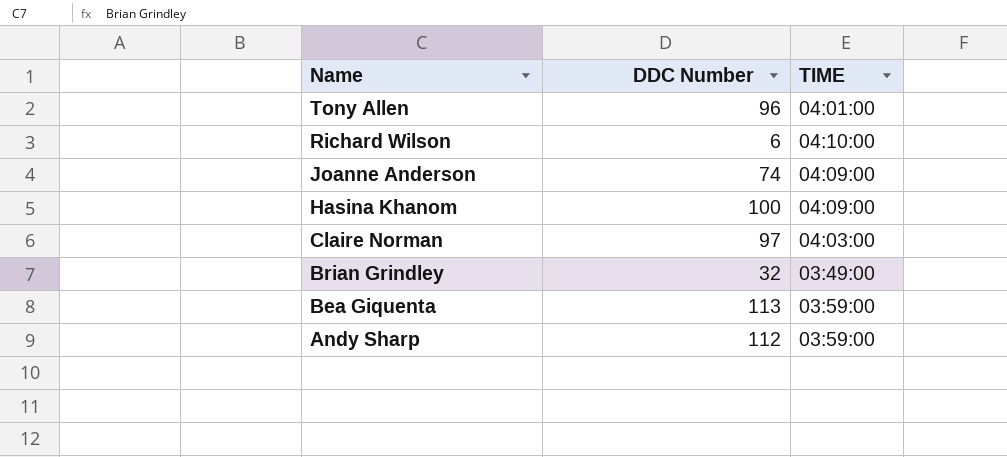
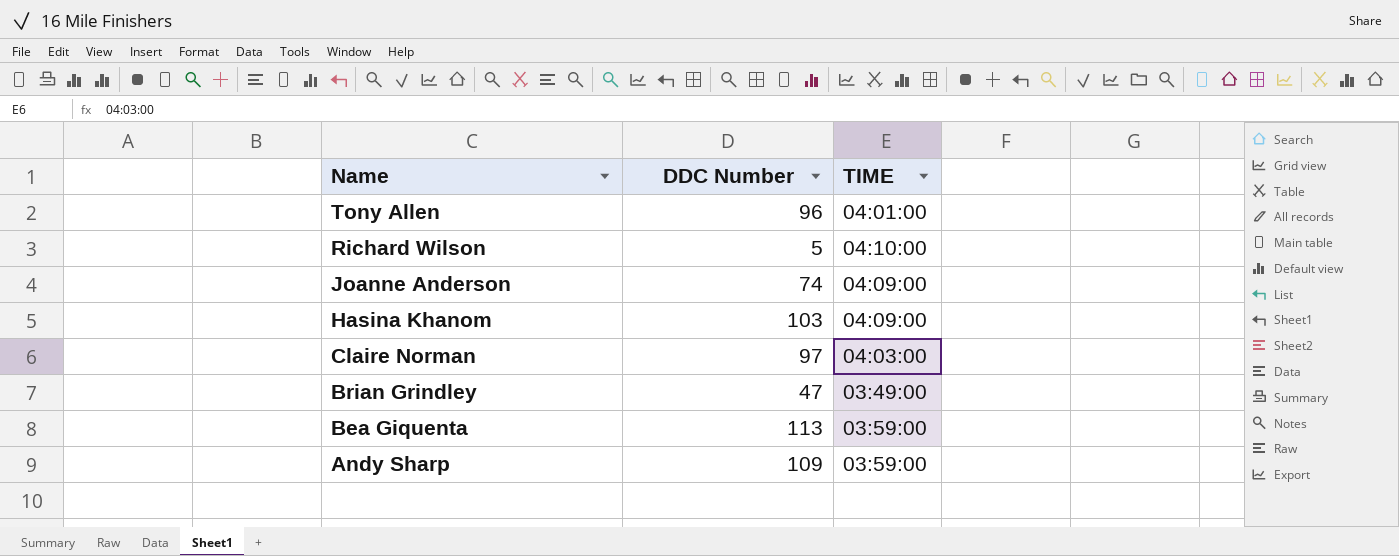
Richard Wilson | DDC Number: 6 -> 5
Hasina Khanom | DDC Number: 100 -> 103
Brian Grindley | DDC Number: 32 -> 47
Andy Sharp | DDC Number: 112 -> 109

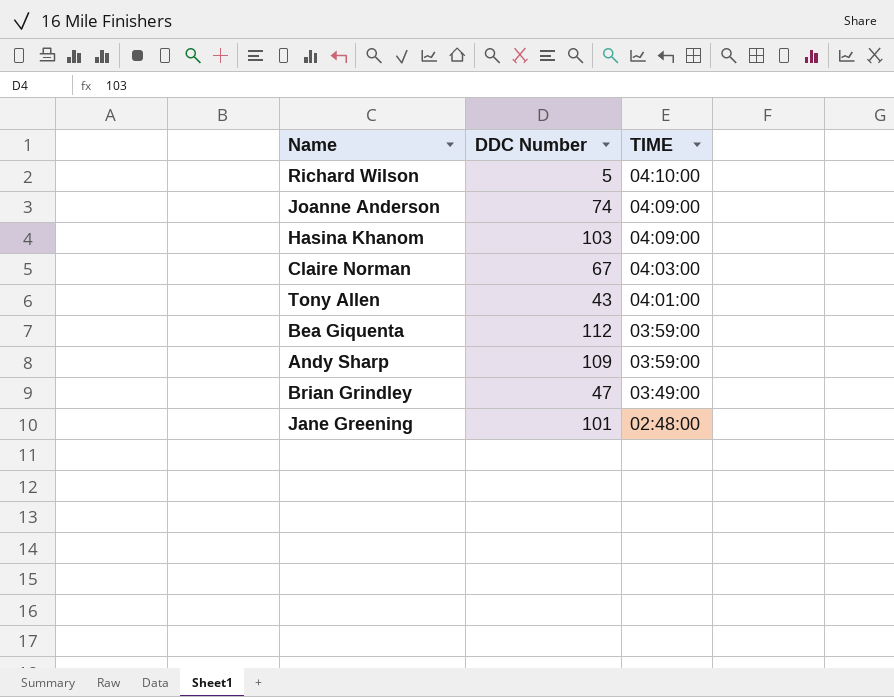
row order: Name descending -> TIME descending
Claire Norman | DDC Number: 97 -> 67
Tony Allen | DDC Number: 96 -> 43
Bea Giquenta | DDC Number: 113 -> 112
row Jane Greening: none -> 101 | 02:48:00

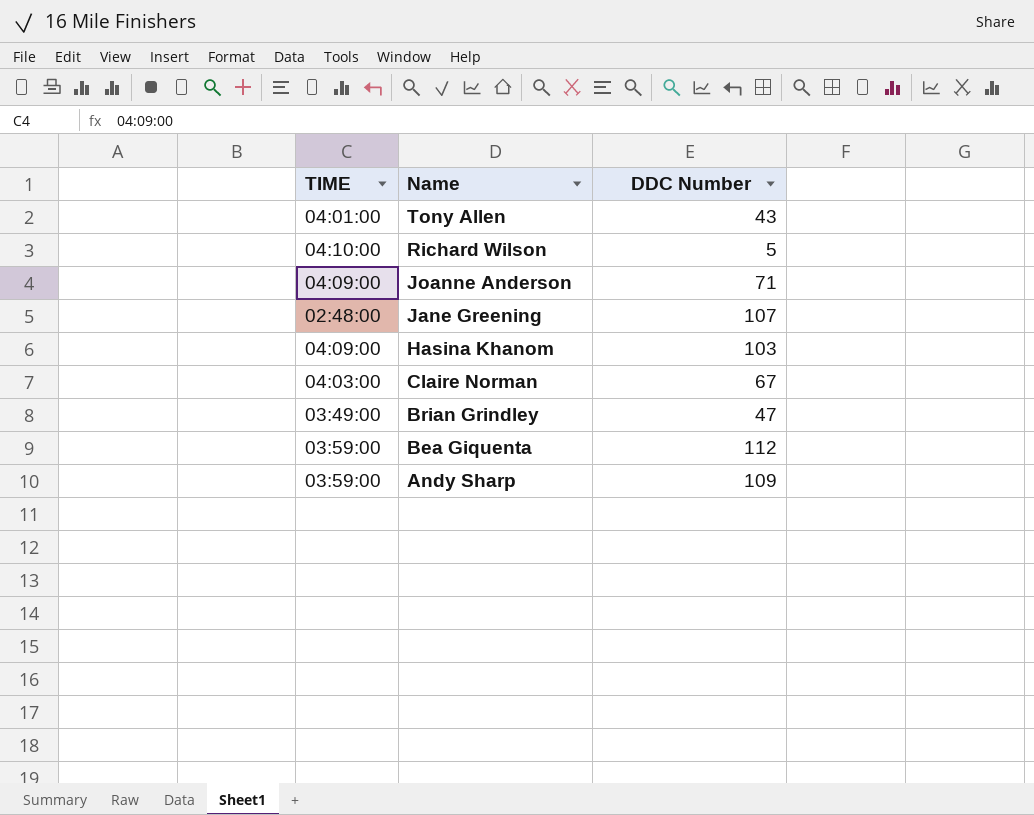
row order: TIME descending -> Name descending
column TIME | position: 3 -> 1
Joanne Anderson | DDC Number: 74 -> 71
Jane Greening | DDC Number: 101 -> 107

